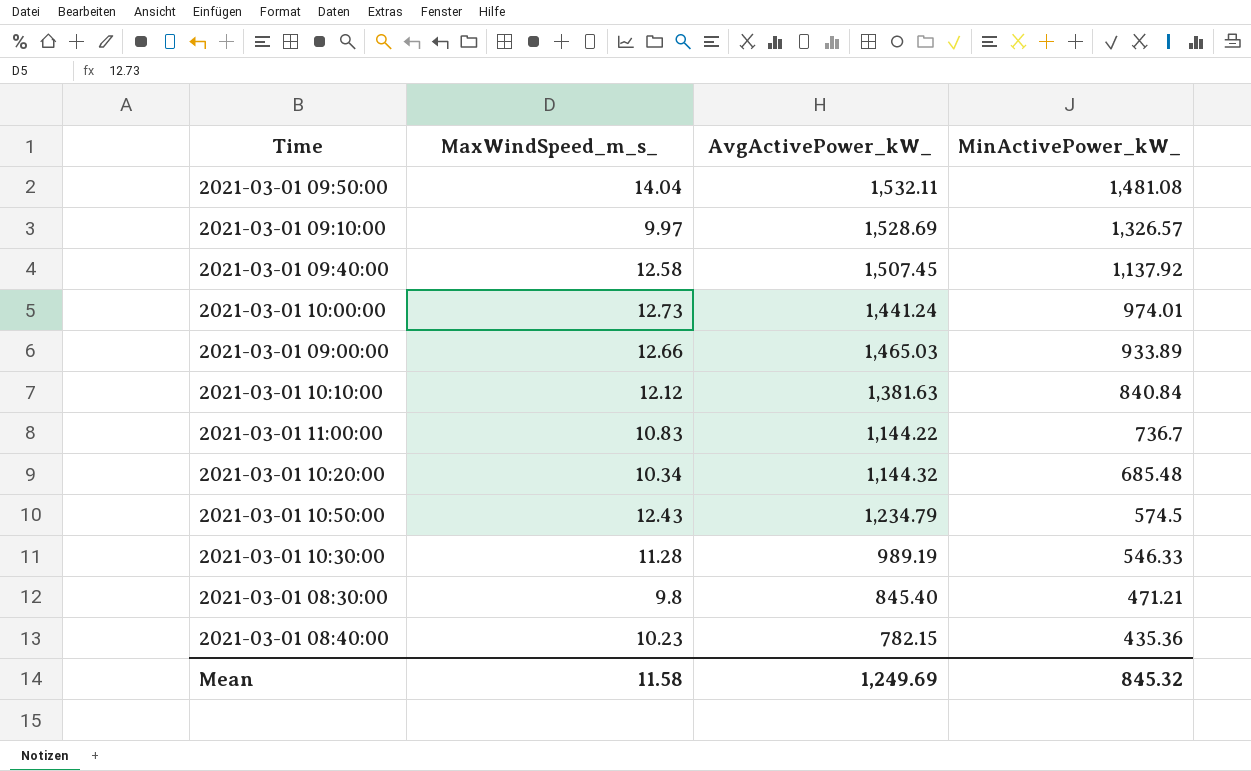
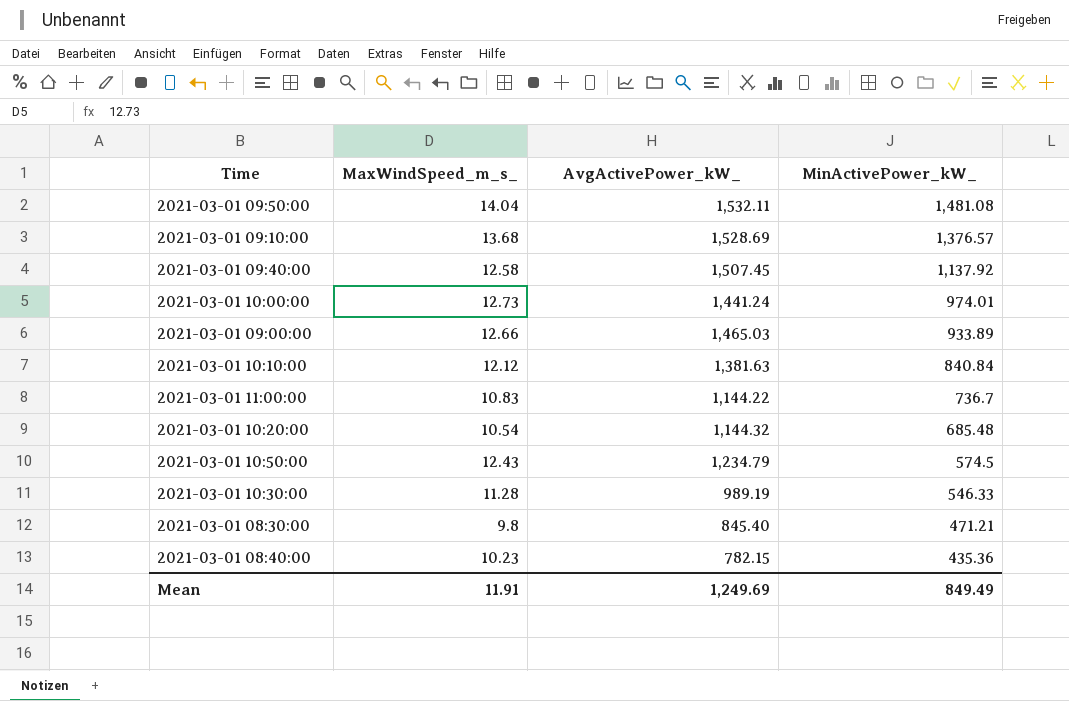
2021-03-01 09:10:00 | MaxWindSpeed_m_s_: 9.97 -> 13.68
2021-03-01 09:10:00 | MinActivePower_kW_: 1,326.57 -> 1,376.57
2021-03-01 10:20:00 | MaxWindSpeed_m_s_: 10.34 -> 10.54
Mean | MaxWindSpeed_m_s_: 11.58 -> 11.91
Mean | MinActivePower_kW_: 845.32 -> 849.49

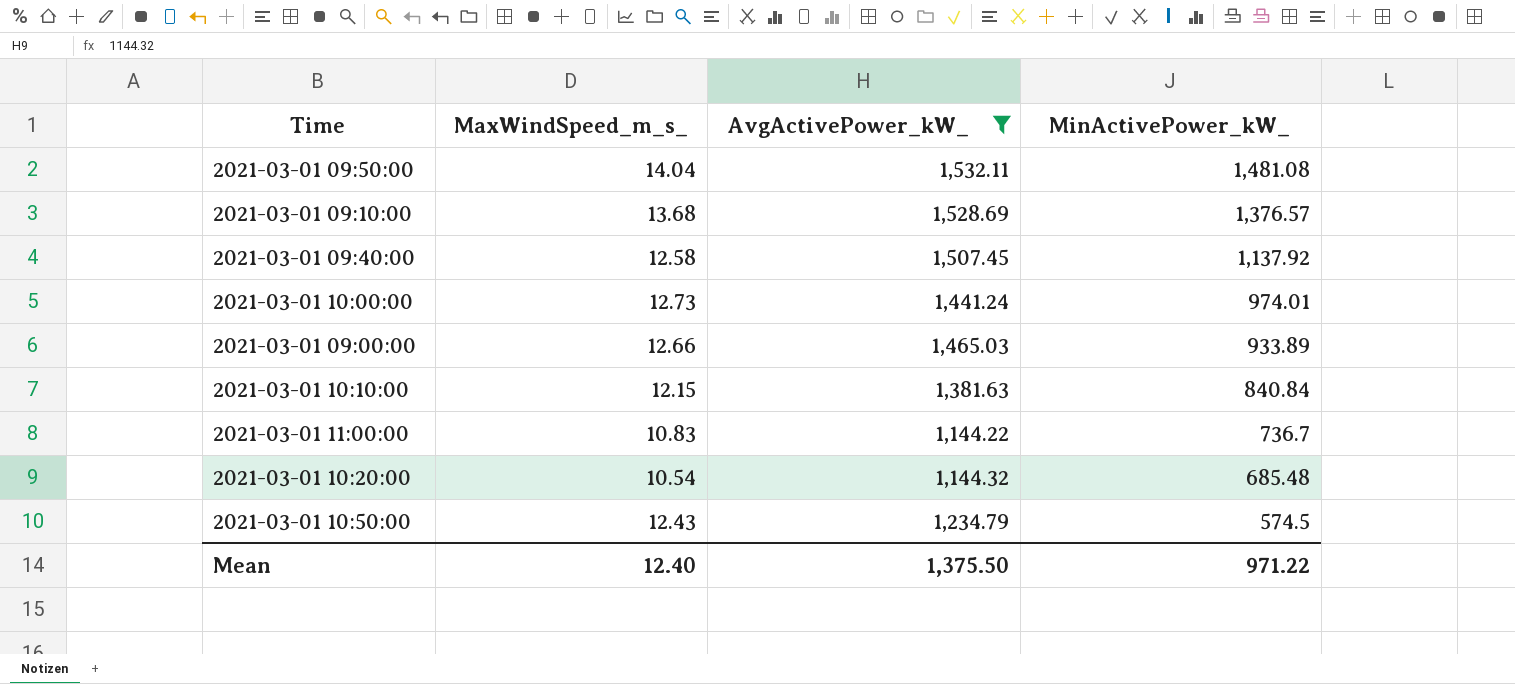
filter: none -> AvgActivePower_kW_ >= 1,144.22
2021-03-01 10:10:00 | MaxWindSpeed_m_s_: 12.12 -> 12.15
Mean | MaxWindSpeed_m_s_: 11.91 -> 12.40
Mean | AvgActivePower_kW_: 1,249.69 -> 1,375.50
Mean | MinActivePower_kW_: 849.49 -> 971.22

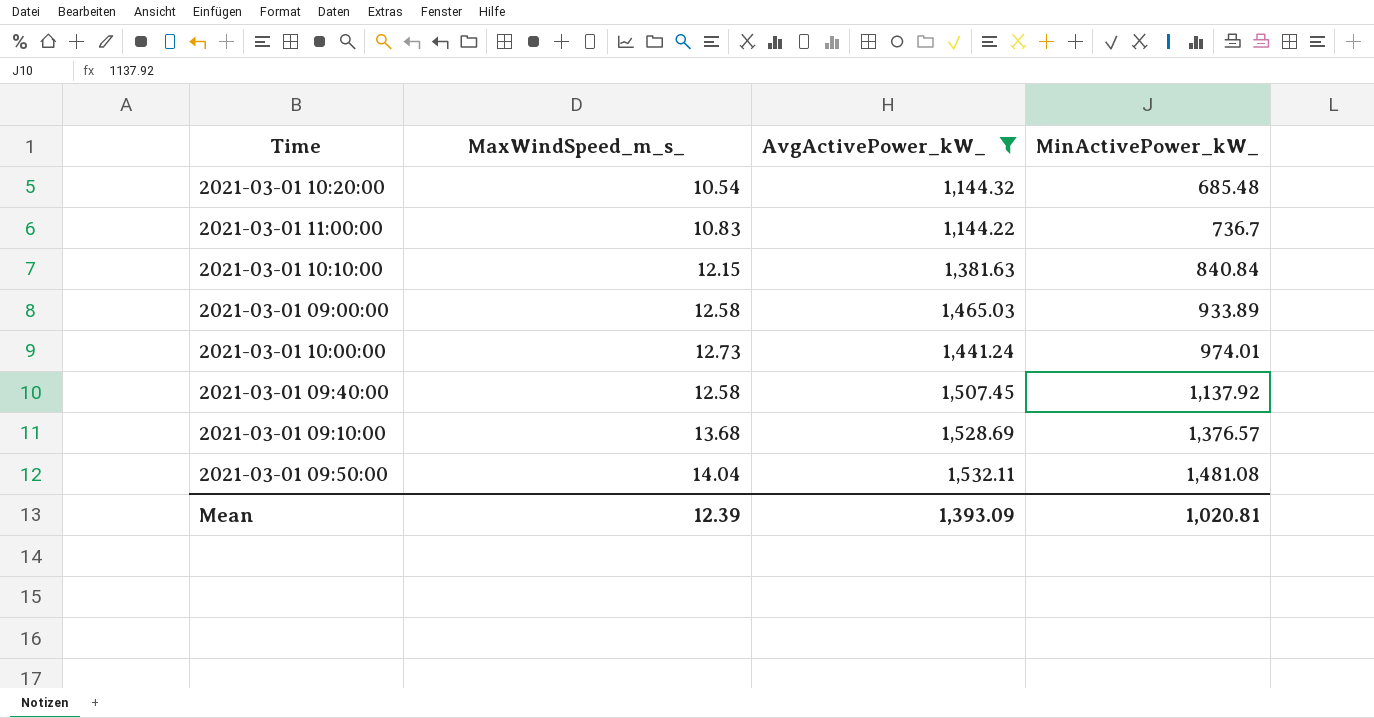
row order: MinActivePower_kW_ descending -> MinActivePower_kW_ ascending
row 2021-03-01 10:50:00: 12.43 | 1,234.79 | 574.5 -> none
2021-03-01 09:00:00 | MaxWindSpeed_m_s_: 12.66 -> 12.58
Mean | MaxWindSpeed_m_s_: 12.40 -> 12.39
Mean | AvgActivePower_kW_: 1,375.50 -> 1,393.09
Mean | MinActivePower_kW_: 971.22 -> 1,020.81

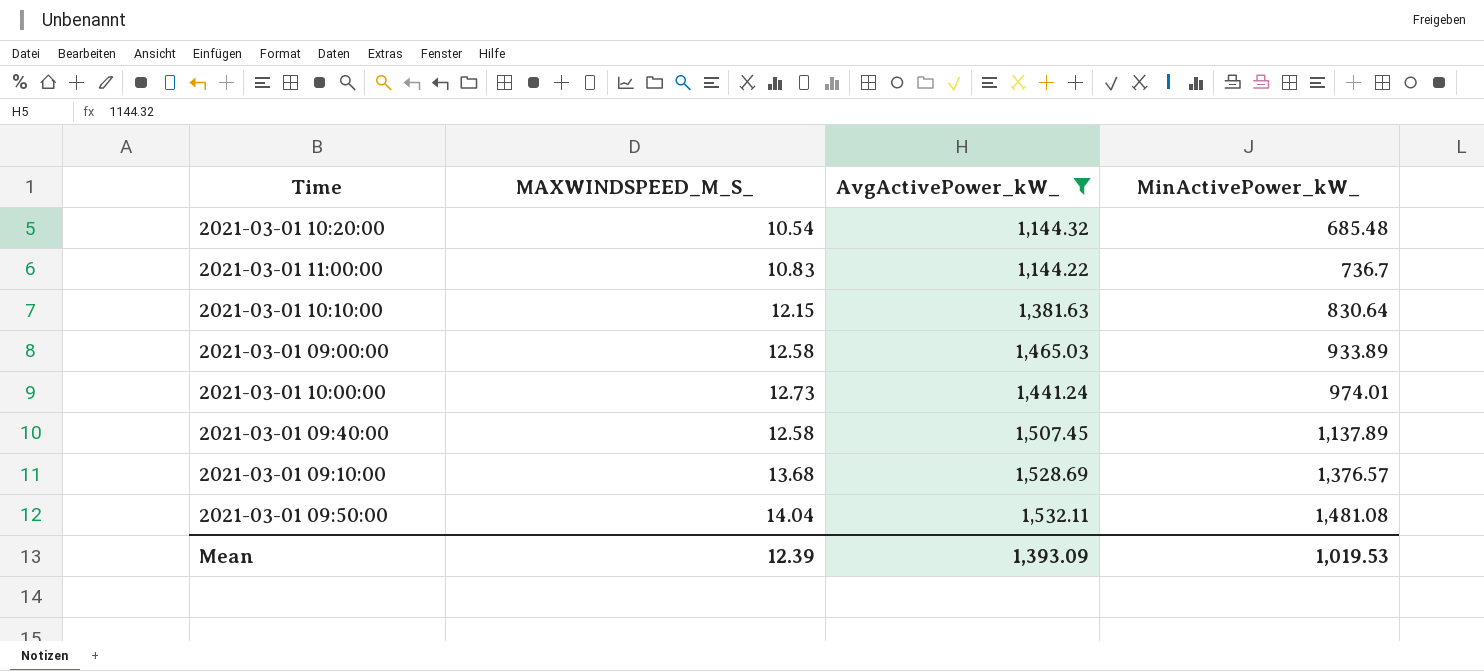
column name: MaxWindSpeed_m_s_ -> MAXWINDSPEED_M_S_
2021-03-01 10:10:00 | MinActivePower_kW_: 840.84 -> 830.64
2021-03-01 09:40:00 | MinActivePower_kW_: 1,137.92 -> 1,137.89
Mean | MinActivePower_kW_: 1,020.81 -> 1,019.53

